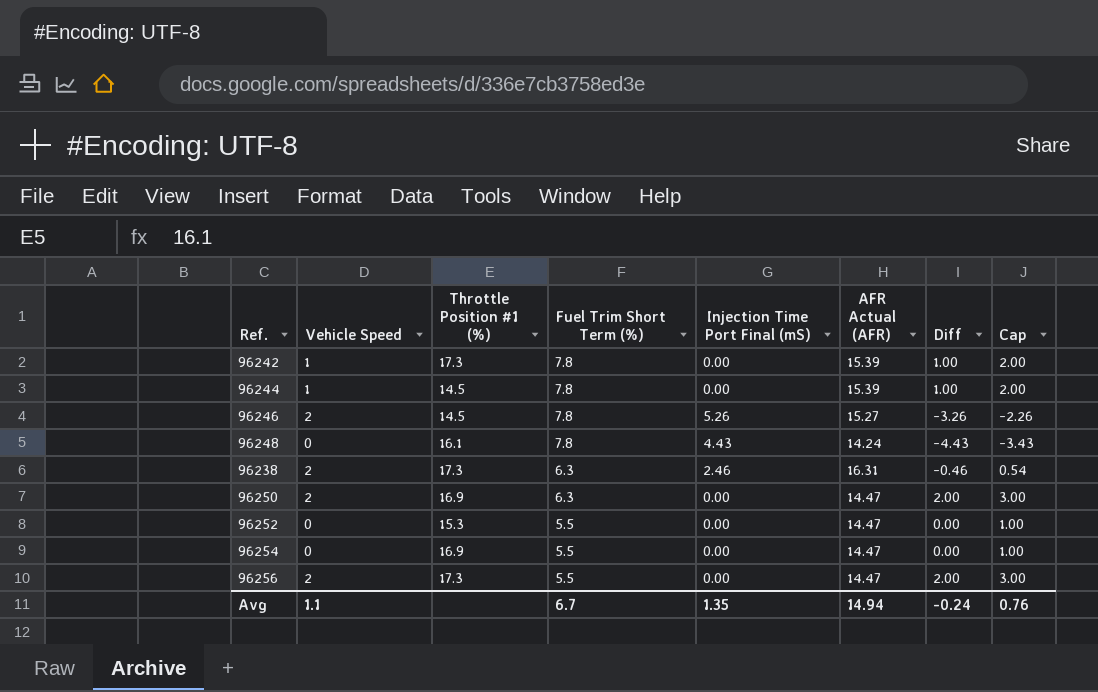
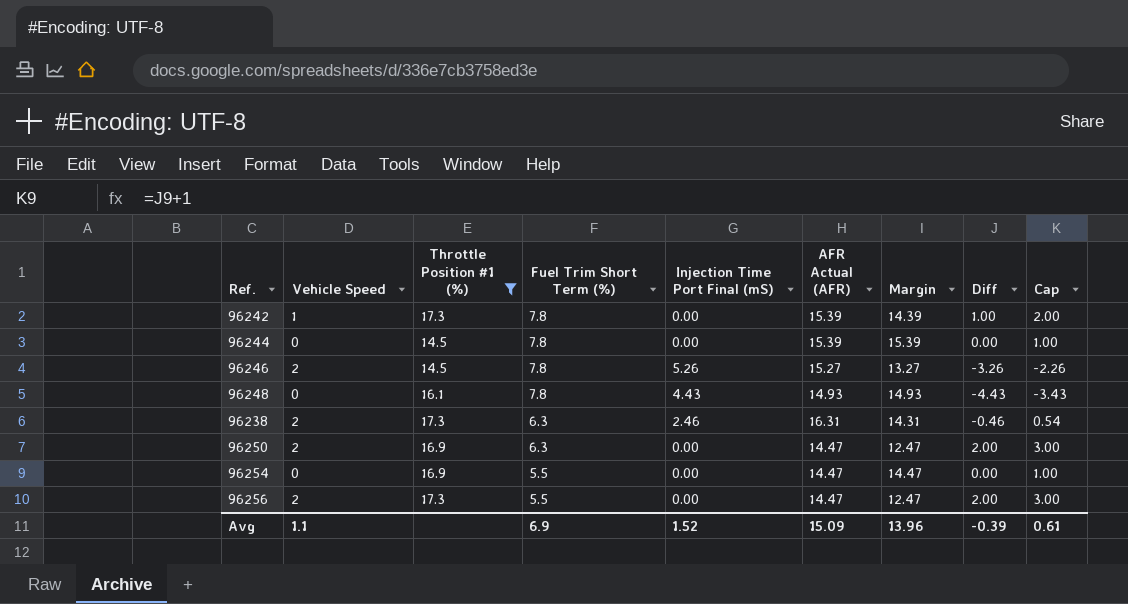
filter: none -> Throttle Position #1 (%) != 15.3
column Margin | formula: none -> [AFR Actual (AFR)] - [Vehicle Speed]
96244 | Vehicle Speed: 1 -> 0
96244 | Diff: 1.00 -> 0.00
96244 | Cap: 2.00 -> 1.00
96248 | AFR Actual (AFR): 14.24 -> 14.93
Avg | Fuel Trim Short Term (%): 6.7 -> 6.9
Avg | Injection Time Port Final (mS): 1.35 -> 1.52
Avg | AFR Actual (AFR): 14.94 -> 15.09
Avg | Diff: -0.24 -> -0.39
Avg | Cap: 0.76 -> 0.61

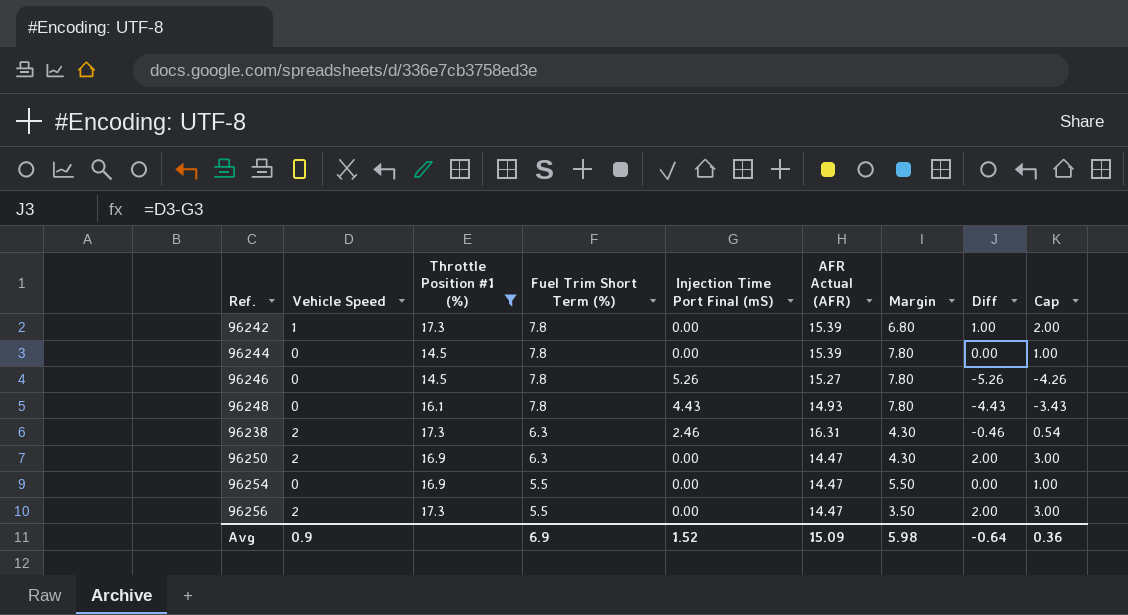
column Margin | formula: [AFR Actual (AFR)] - [Vehicle Speed] -> [Fuel Trim Short Term (%)] - [Vehicle Speed]
96246 | Vehicle Speed: 2 -> 0
96246 | Diff: -3.26 -> -5.26
96246 | Cap: -2.26 -> -4.26
Avg | Vehicle Speed: 1.1 -> 0.9
Avg | Margin: 13.96 -> 5.98
Avg | Diff: -0.39 -> -0.64
Avg | Cap: 0.61 -> 0.36

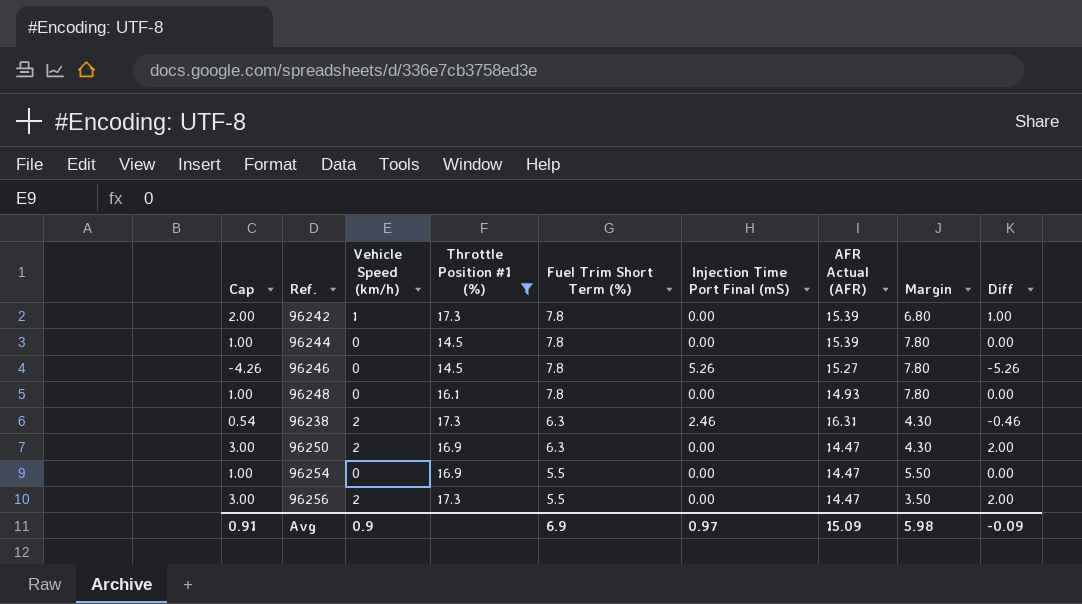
column Cap | position: 9 -> 1
column name: Vehicle Speed -> Vehicle Speed (km/h)
96248 | Cap: -3.43 -> 1.00
96248 | Injection Time Port Final (mS): 4.43 -> 0.00
96248 | Diff: -4.43 -> 0.00
Avg | Cap: 0.36 -> 0.91
Avg | Injection Time Port Final (mS): 1.52 -> 0.97
Avg | Diff: -0.64 -> -0.09

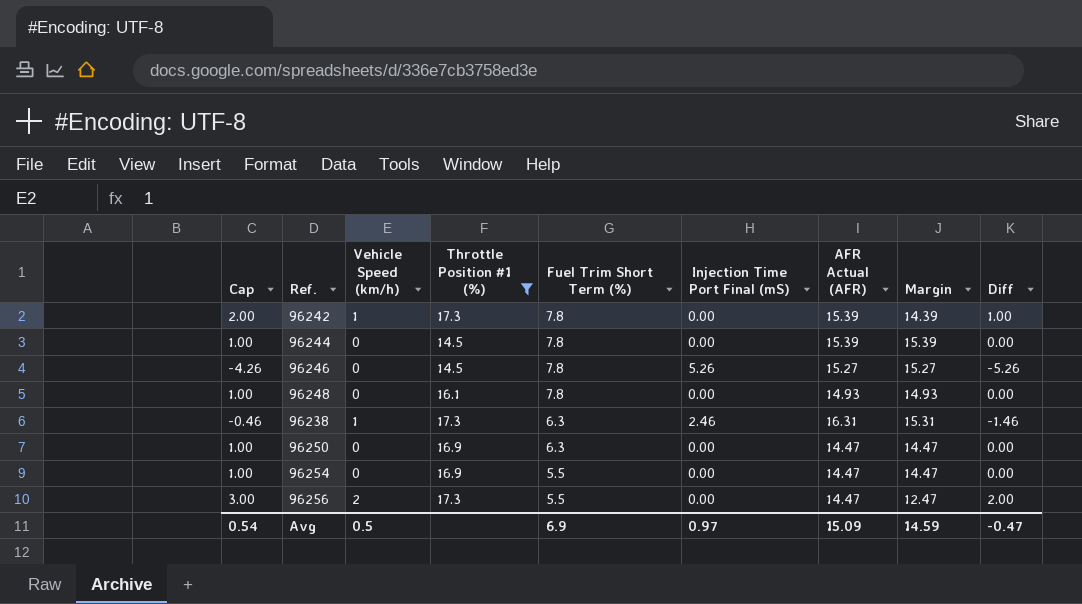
column Margin | formula: [Fuel Trim Short Term (%)] - [Vehicle Speed (km/h)] -> [AFR Actual (AFR)] - [Vehicle Speed (km/h)]
96238 | Cap: 0.54 -> -0.46
96238 | Vehicle Speed (km/h): 2 -> 1
96238 | Diff: -0.46 -> -1.46
96250 | Cap: 3.00 -> 1.00
96250 | Vehicle Speed (km/h): 2 -> 0
96250 | Diff: 2.00 -> 0.00
Avg | Cap: 0.91 -> 0.54
Avg | Vehicle Speed (km/h): 0.9 -> 0.5
Avg | Margin: 5.98 -> 14.59
Avg | Diff: -0.09 -> -0.47

